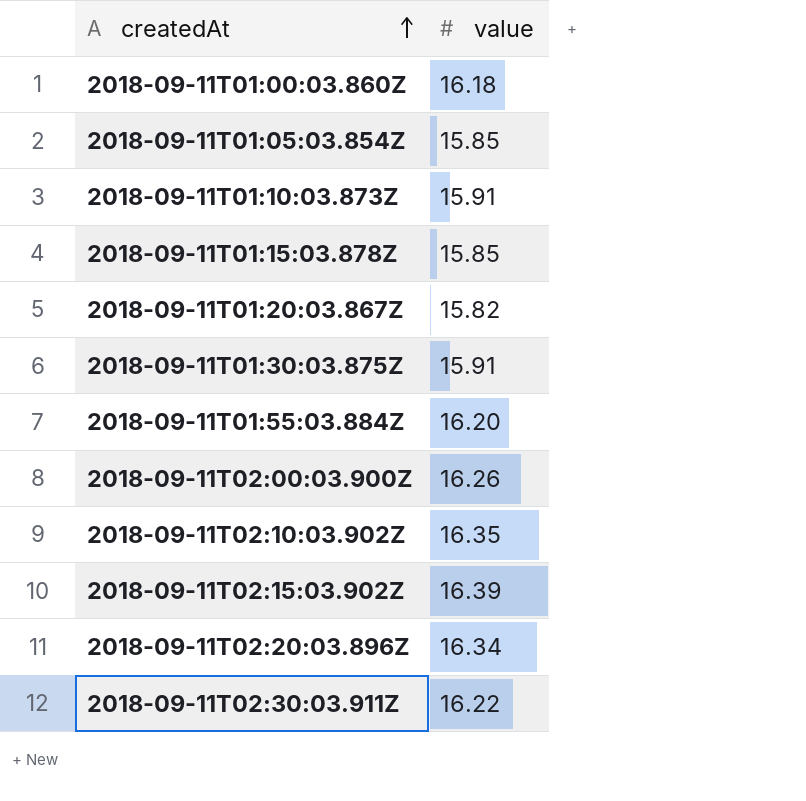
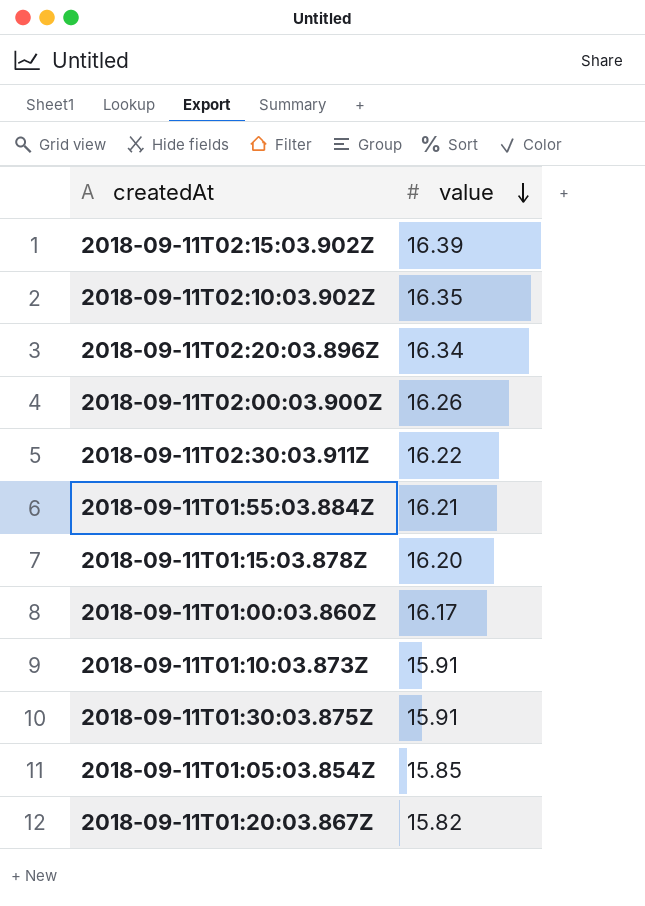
row order: createdAt ascending -> value descending
2018-09-11T01:55:03.884Z | value: 16.20 -> 16.21
2018-09-11T01:15:03.878Z | value: 15.85 -> 16.20
2018-09-11T01:00:03.860Z | value: 16.18 -> 16.17

